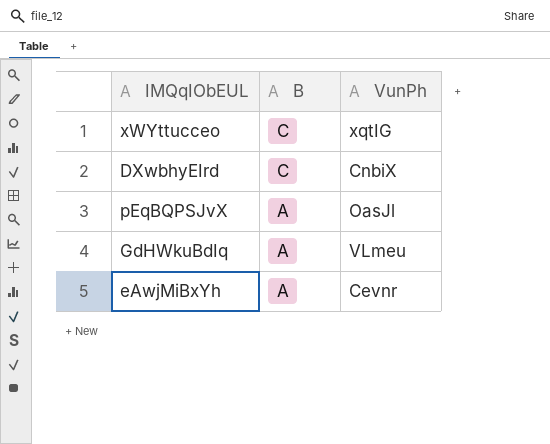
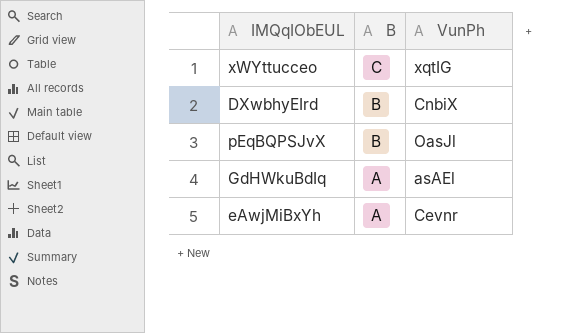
DXwbhyEIrd | B: C -> B
pEqBQPSJvX | B: A -> B
GdHWkuBdIq | VunPh: VLmeu -> asAEl

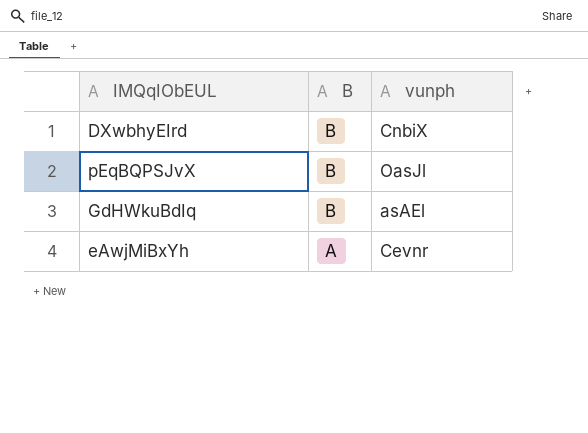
column name: VunPh -> vunph
row xWYttucceo: C | xqtIG -> none
GdHWkuBdIq | B: A -> B

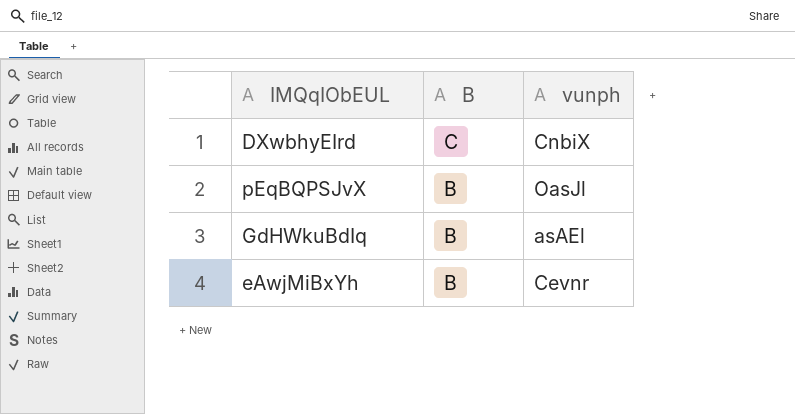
DXwbhyEIrd | B: B -> C
eAwjMiBxYh | B: A -> B

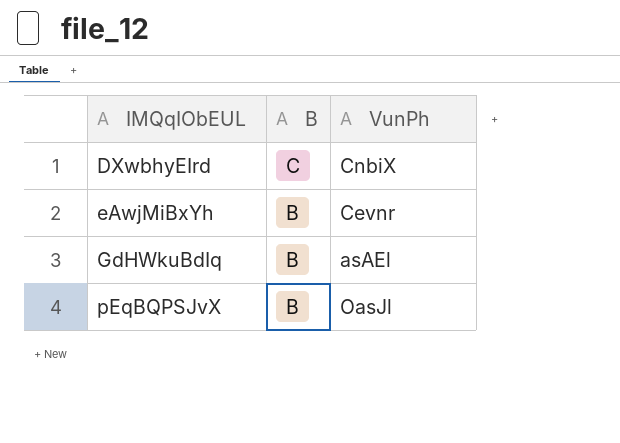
row order: B descending -> IMQqIObEUL ascending
column name: vunph -> VunPh

